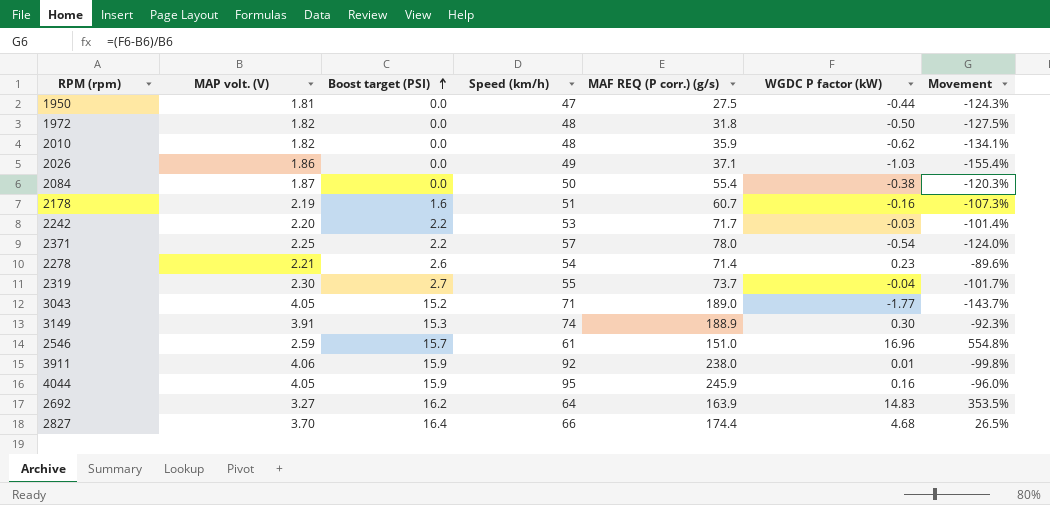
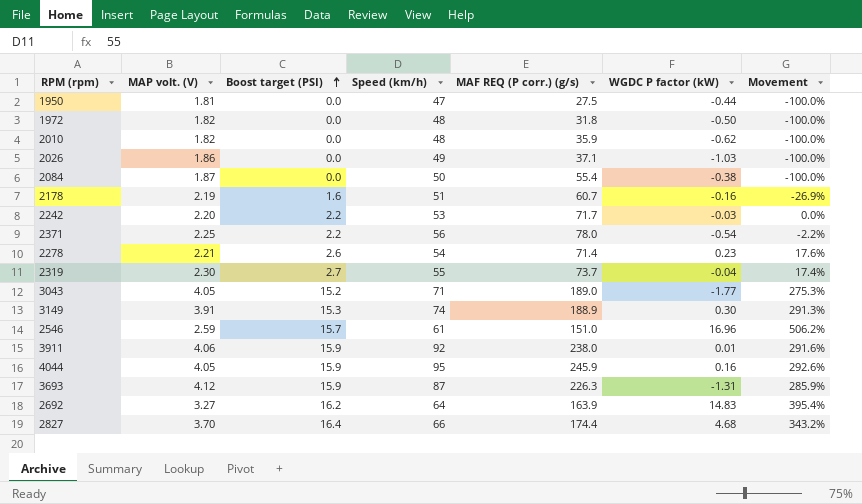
column Movement | formula: ([WGDC P factor (kW)] - [MAP volt. (V)]) / [MAP volt. (V)] -> ([Boost target (PSI)] - [MAP volt. (V)]) / [MAP volt. (V)]
2371 | Speed (km/h): 57 -> 56
row 3693: none -> 4.12 | 15.9 | 87 | 226.3 | -1.31 | 285.9%

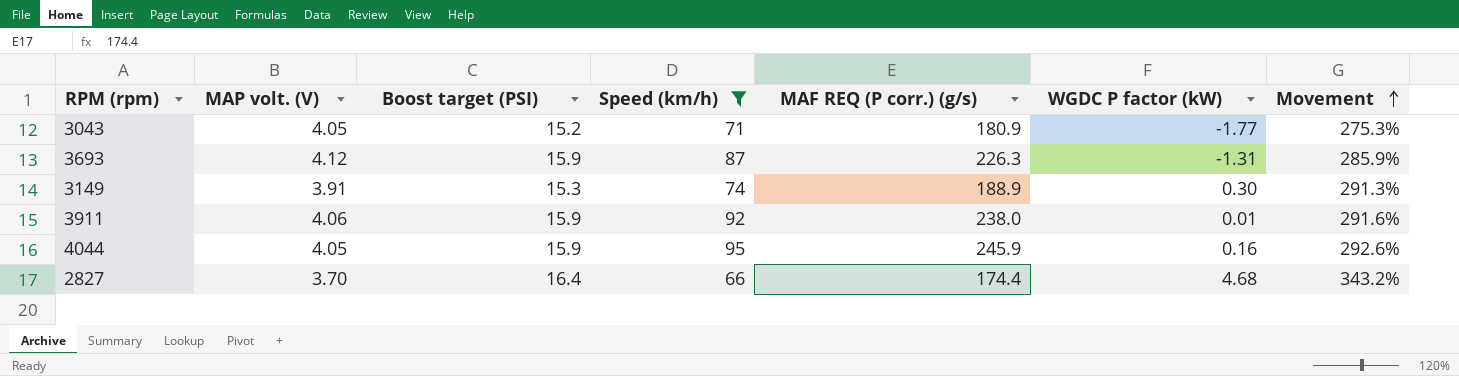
filter: none -> Speed (km/h) >= 66
row order: Boost target (PSI) ascending -> Movement ascending
3043 | MAF REQ (P corr.) (g/s): 189.0 -> 180.9

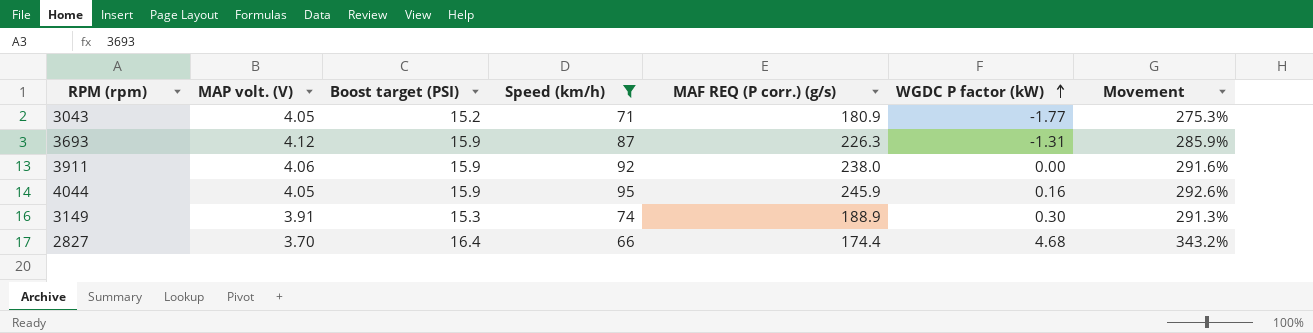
row order: Movement ascending -> WGDC P factor (kW) ascending
3911 | WGDC P factor (kW): 0.01 -> 0.00

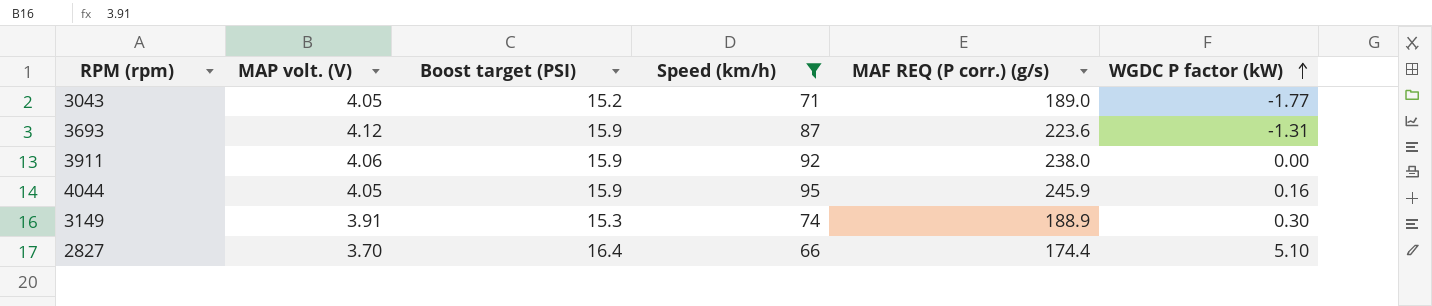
column Movement | formula: ([Boost target (PSI)] - [MAP volt. (V)]) / [MAP volt. (V)] -> none
3043 | MAF REQ (P corr.) (g/s): 180.9 -> 189.0
3693 | MAF REQ (P corr.) (g/s): 226.3 -> 223.6
2827 | WGDC P factor (kW): 4.68 -> 5.10

